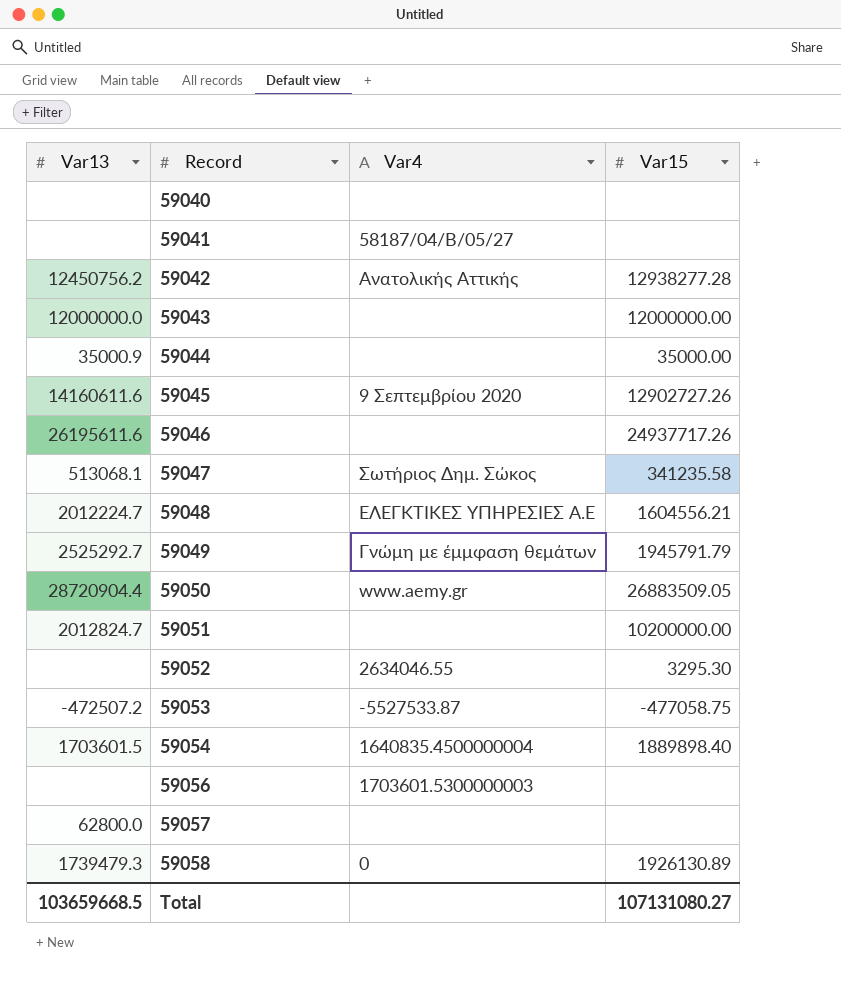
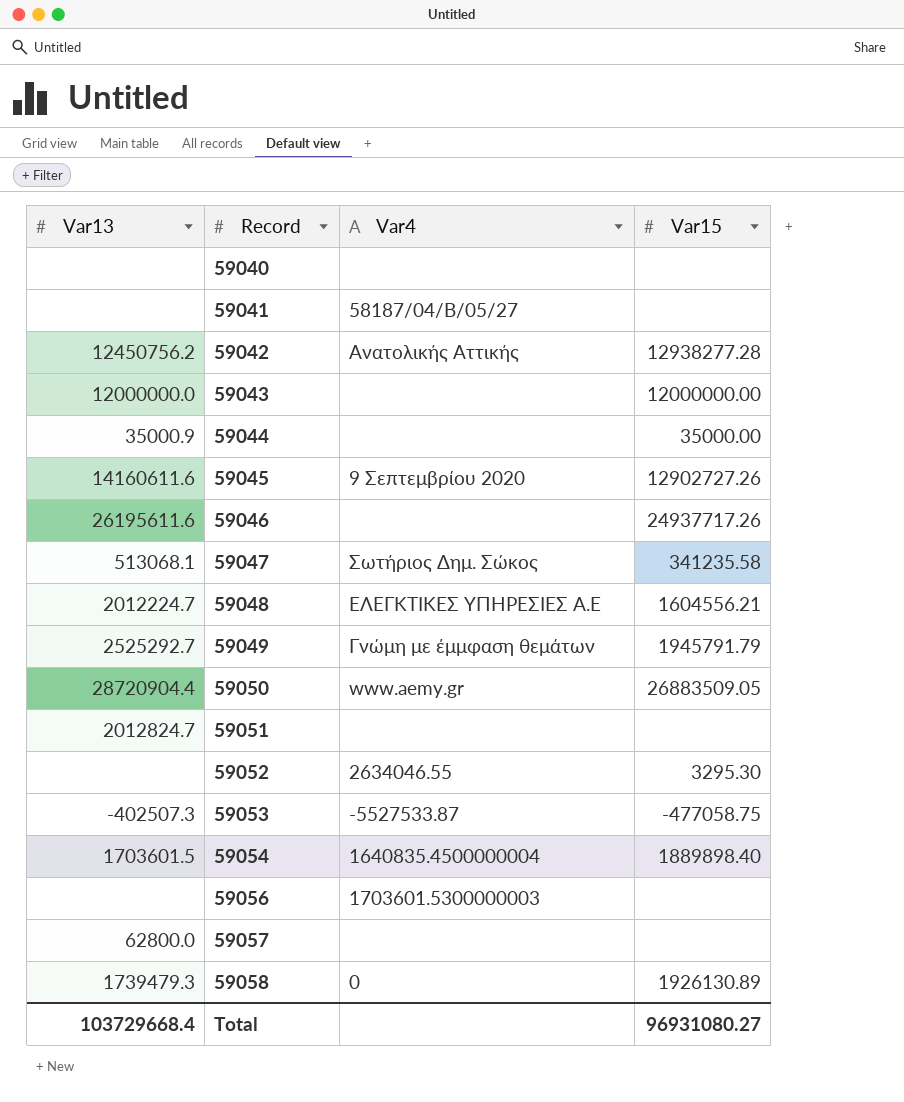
59051 | Var15: 10200000.00 -> none
59053 | Var13: -472507.2 -> -402507.3
Total | Var13: 103659668.5 -> 103729668.4
Total | Var15: 107131080.27 -> 96931080.27

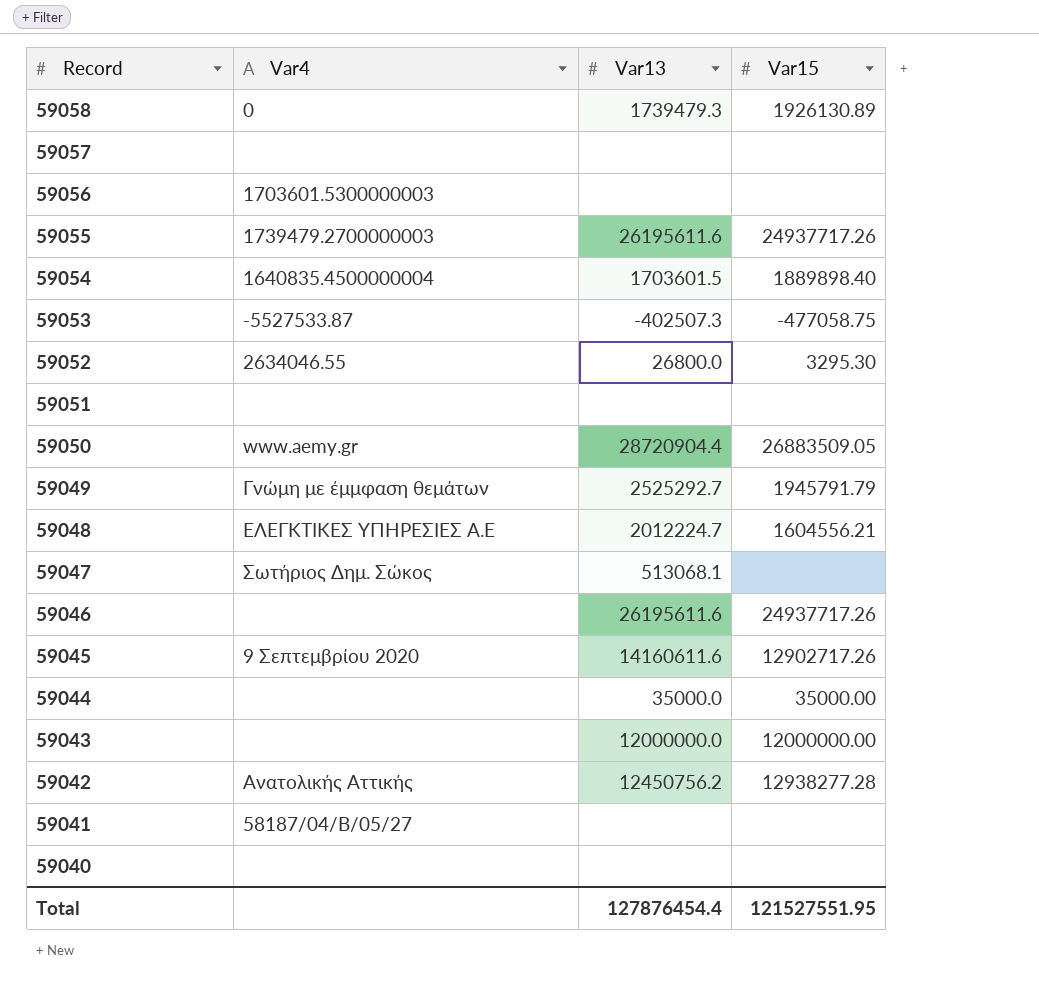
row order: Record ascending -> Record descending
column Var13 | position: 1 -> 3
59057 | Var13: 62800.0 -> none
row 59055: none -> 1739479.2700000003 | 26195611.6 | 24937717.26
59052 | Var13: none -> 26800.0
59051 | Var13: 2012824.7 -> none
59047 | Var15: 341235.58 -> none
59045 | Var15: 12902727.26 -> 12902717.26
59044 | Var13: 35000.9 -> 35000.0
Total | Var13: 103729668.4 -> 127876454.4
Total | Var15: 96931080.27 -> 121527551.95

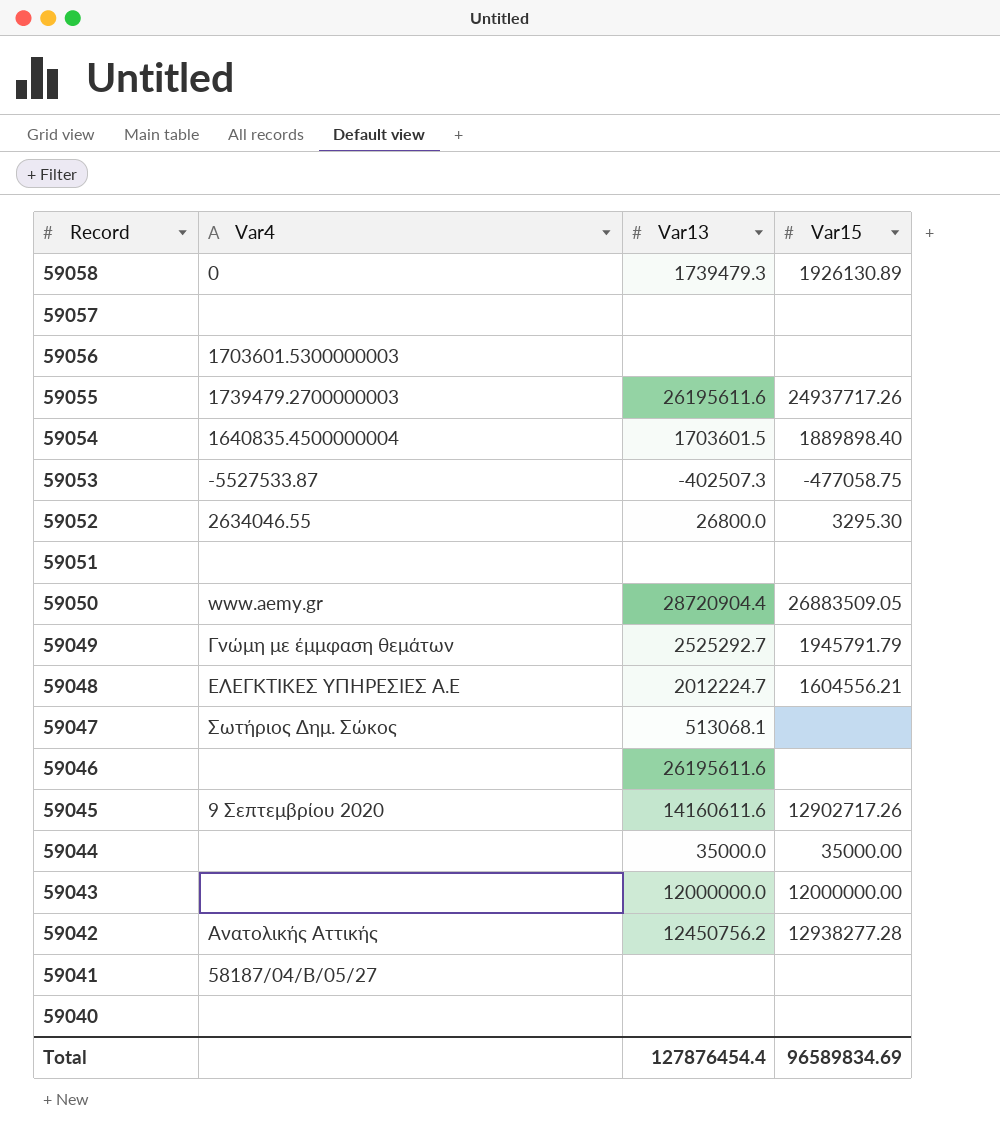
59046 | Var15: 24937717.26 -> none
Total | Var15: 121527551.95 -> 96589834.69

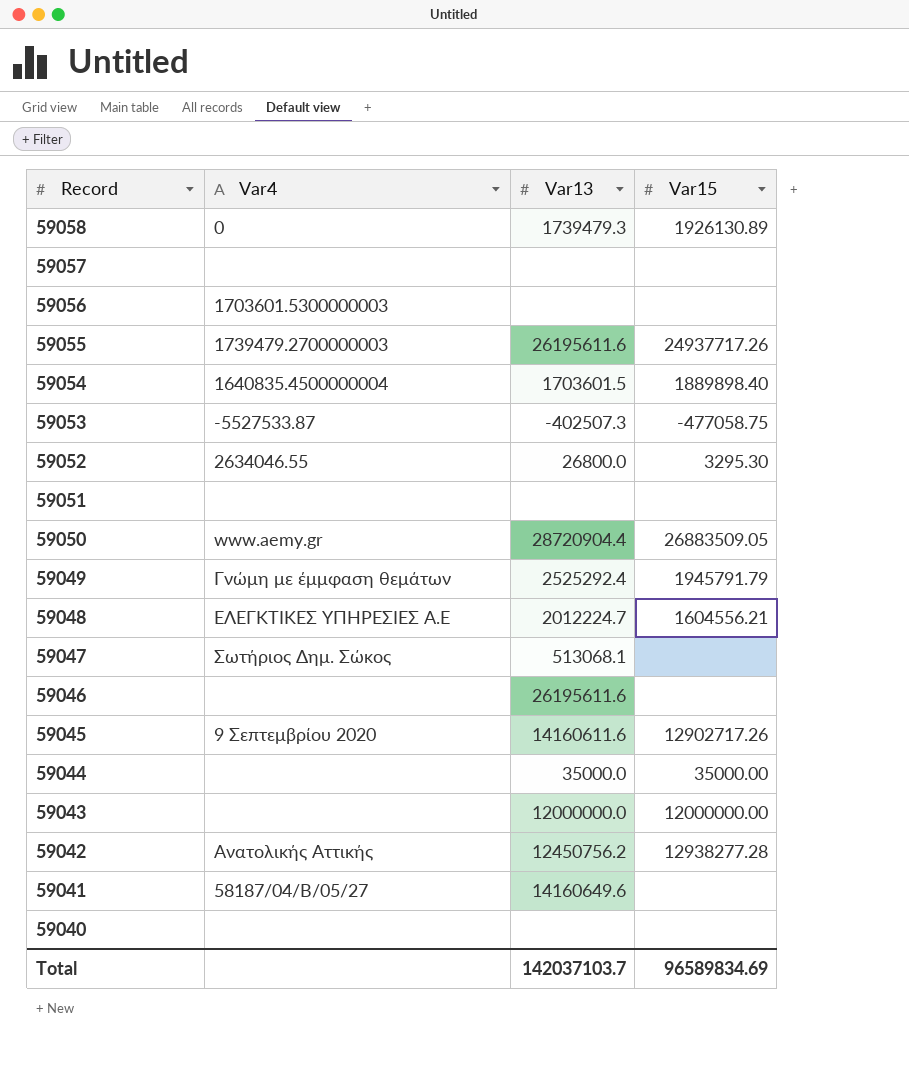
59049 | Var13: 2525292.7 -> 2525292.4
59041 | Var13: none -> 14160649.6
Total | Var13: 127876454.4 -> 142037103.7

